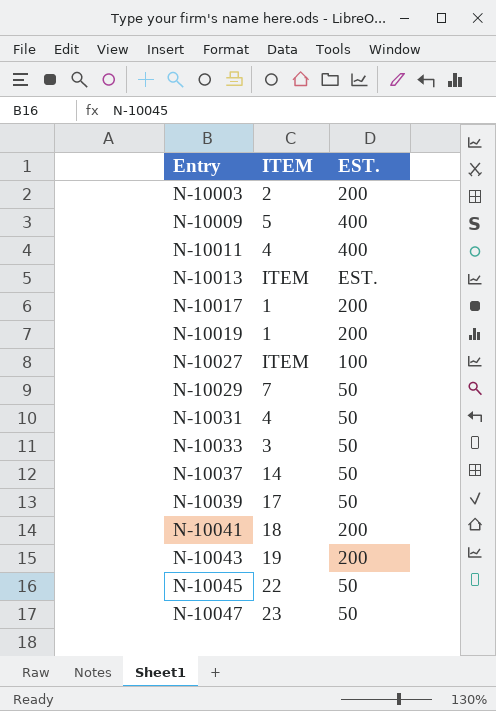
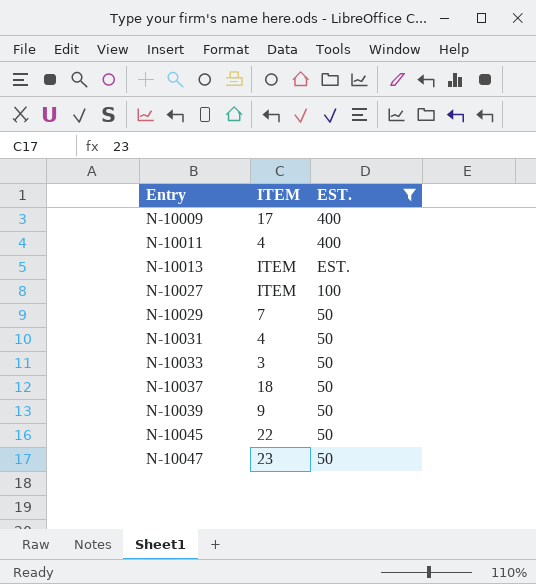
filter: none -> EST. != 200
N-10009 | ITEM: 5 -> 17
N-10037 | ITEM: 14 -> 18
N-10039 | ITEM: 17 -> 9

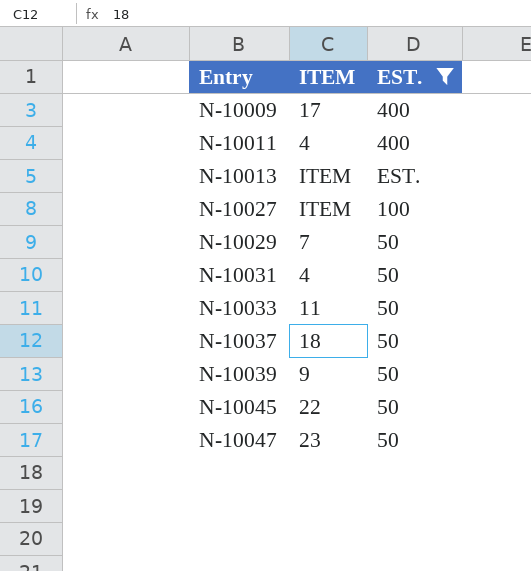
N-10033 | ITEM: 3 -> 11

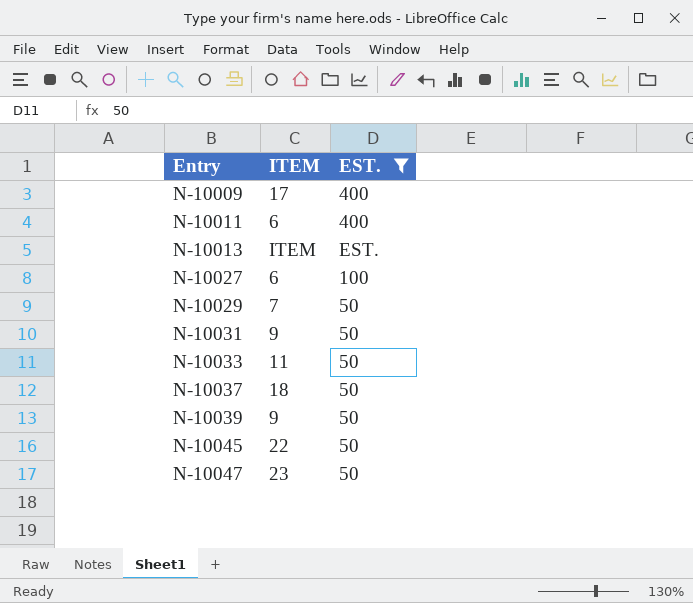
N-10011 | ITEM: 4 -> 6
N-10027 | ITEM: ITEM -> 6
N-10031 | ITEM: 4 -> 9

